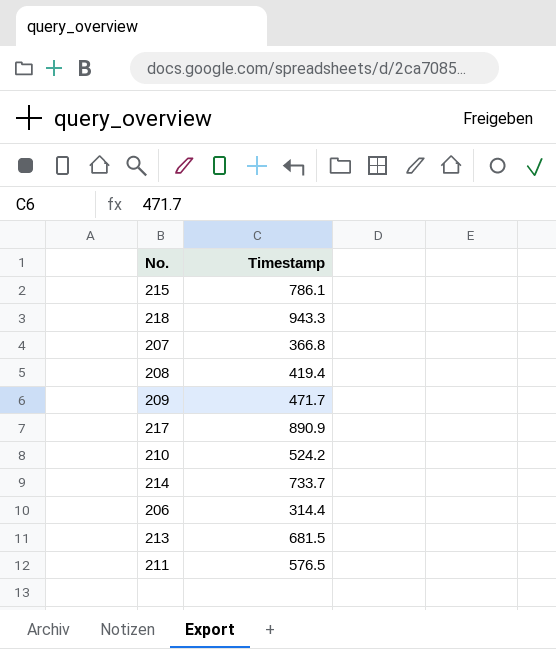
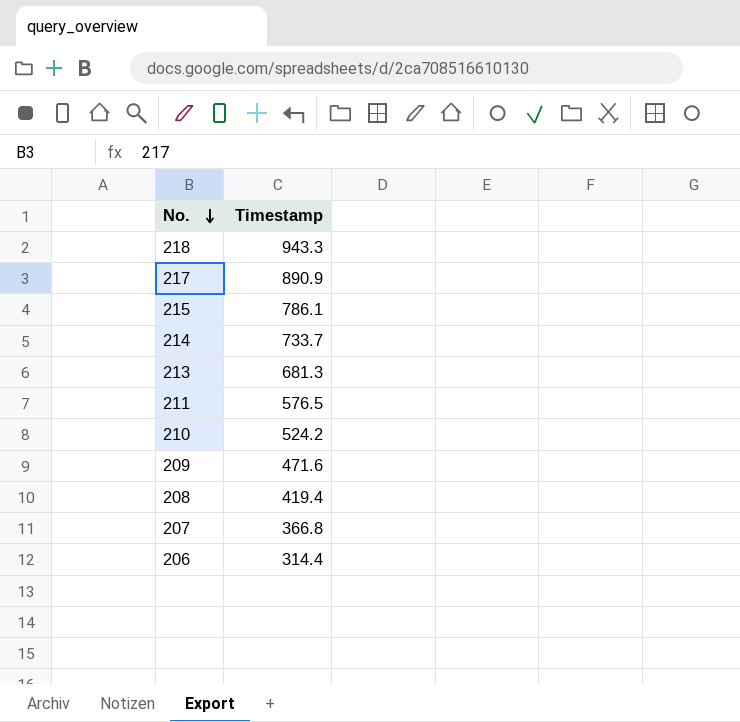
row order: none -> No. descending
213 | Timestamp: 681.5 -> 681.3
209 | Timestamp: 471.7 -> 471.6

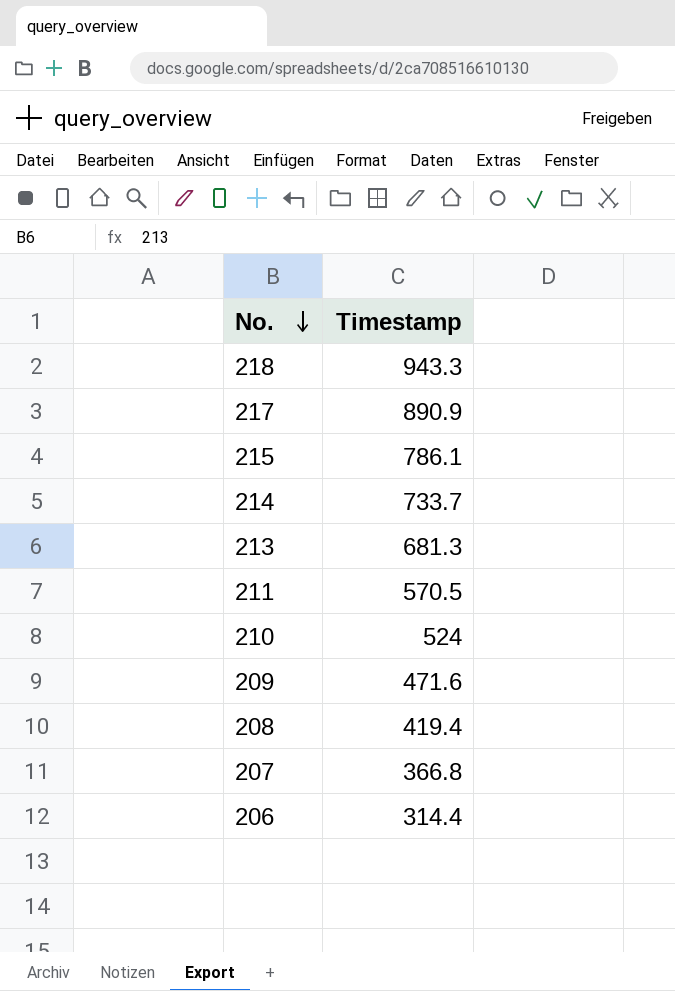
211 | Timestamp: 576.5 -> 570.5
210 | Timestamp: 524.2 -> 524

